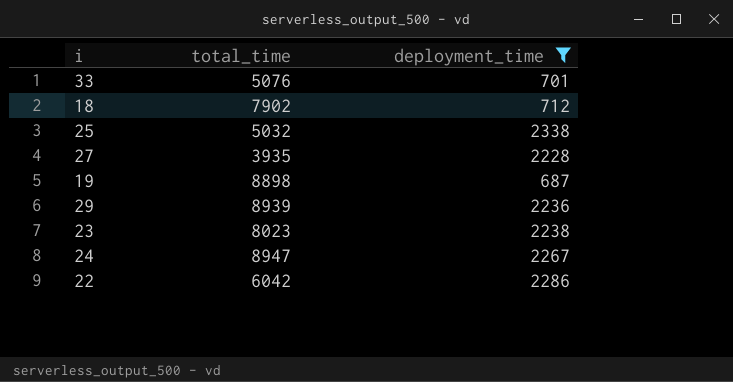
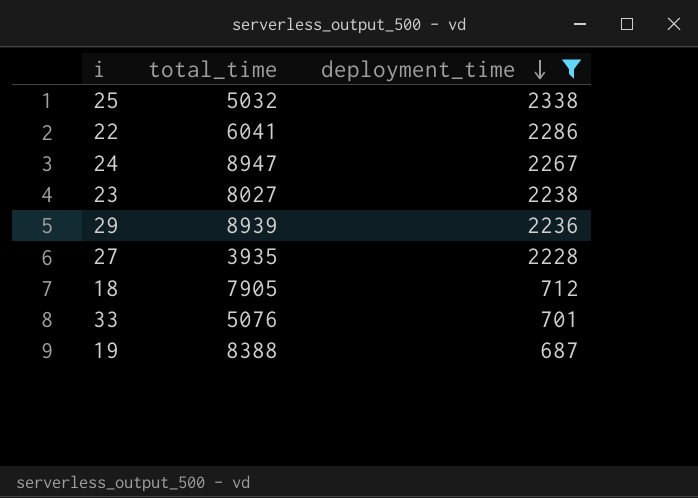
row order: none -> deployment_time descending
22 | total_time: 6042 -> 6041
23 | total_time: 8023 -> 8027
18 | total_time: 7902 -> 7905
19 | total_time: 8898 -> 8388

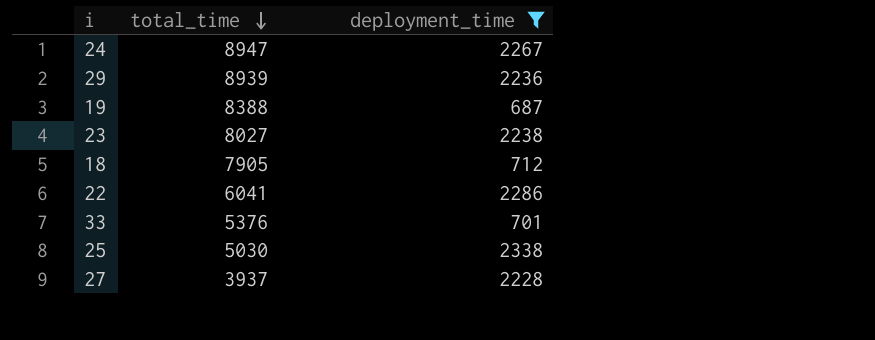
row order: deployment_time descending -> total_time descending
33 | total_time: 5076 -> 5376
25 | total_time: 5032 -> 5030
27 | total_time: 3935 -> 3937

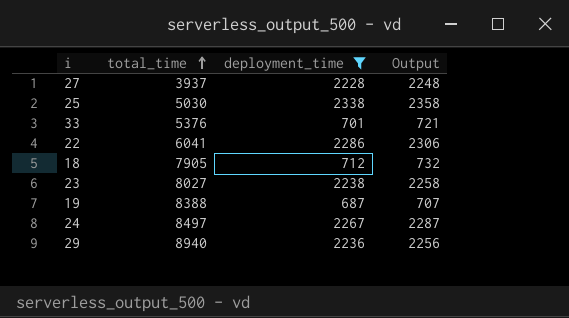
row order: total_time descending -> total_time ascending
column Output | formula: none -> [deployment_time] + 20
24 | total_time: 8947 -> 8497
29 | total_time: 8939 -> 8940

